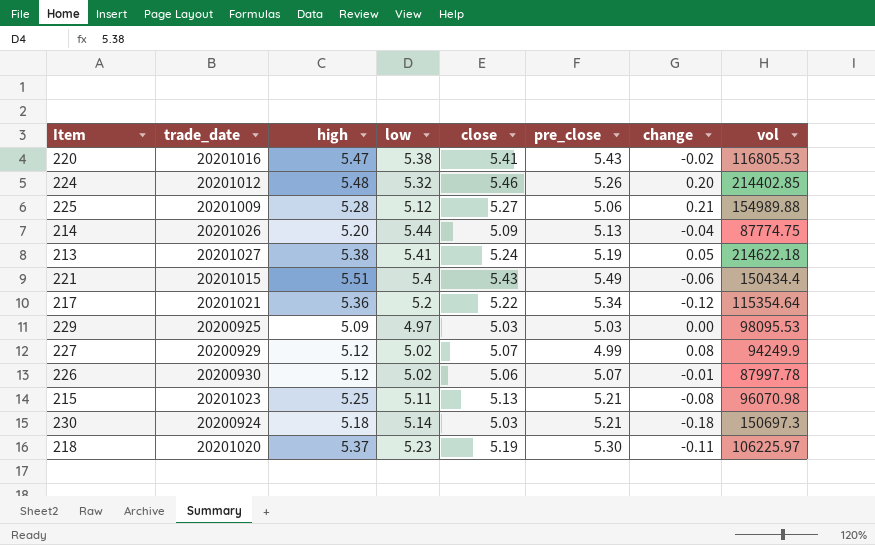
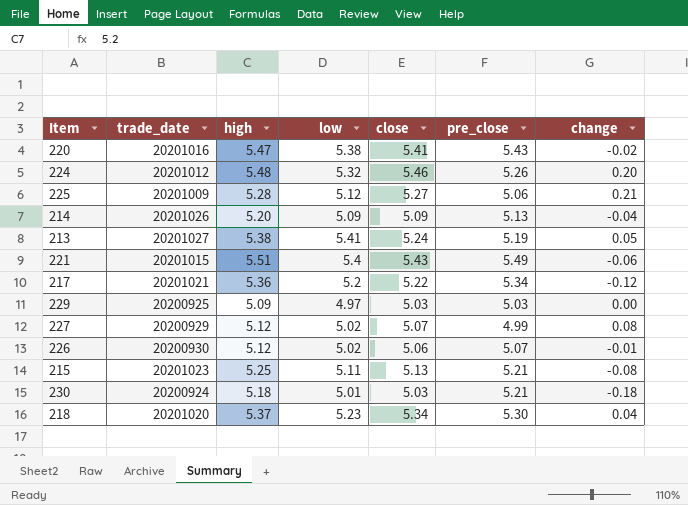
column vol | position: 8 -> none
214 | low: 5.44 -> 5.09
230 | low: 5.14 -> 5.01
218 | close: 5.19 -> 5.34
218 | change: -0.11 -> 0.04

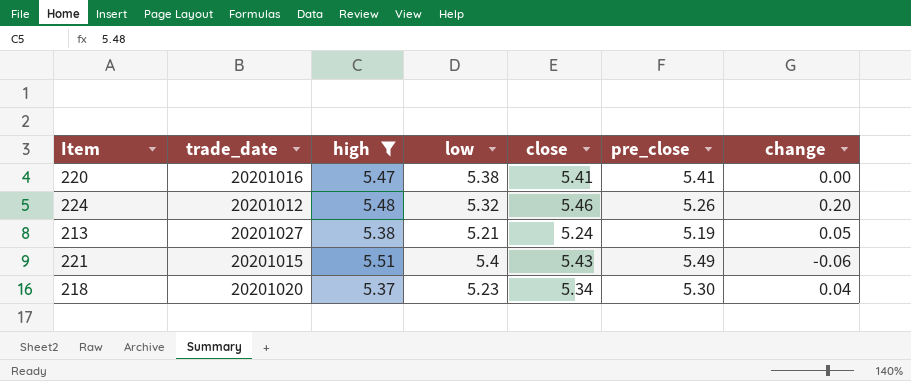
filter: none -> high >= 5.37
220 | pre_close: 5.43 -> 5.41
220 | change: -0.02 -> 0.00
213 | low: 5.41 -> 5.21

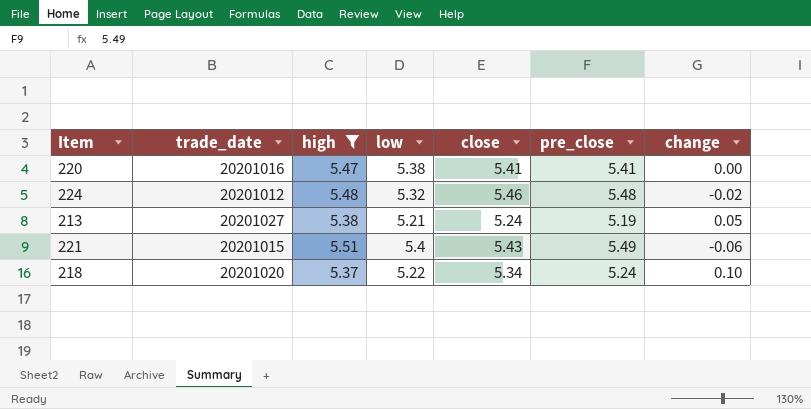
224 | pre_close: 5.26 -> 5.48
224 | change: 0.20 -> -0.02
218 | low: 5.23 -> 5.22
218 | pre_close: 5.30 -> 5.24
218 | change: 0.04 -> 0.10

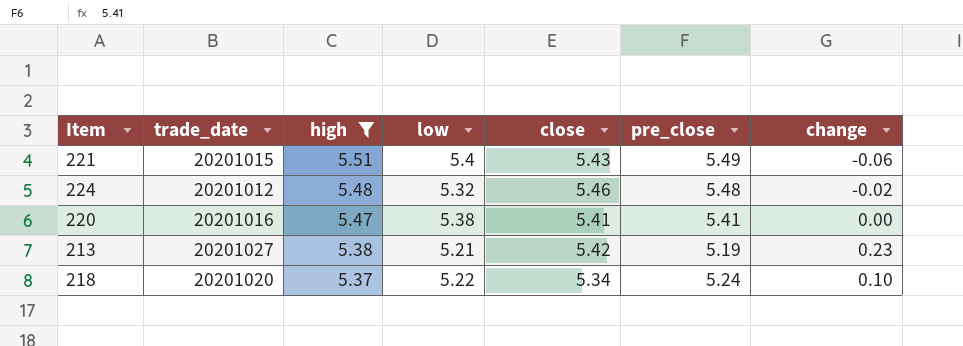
row order: none -> high descending
213 | close: 5.24 -> 5.42
213 | change: 0.05 -> 0.23

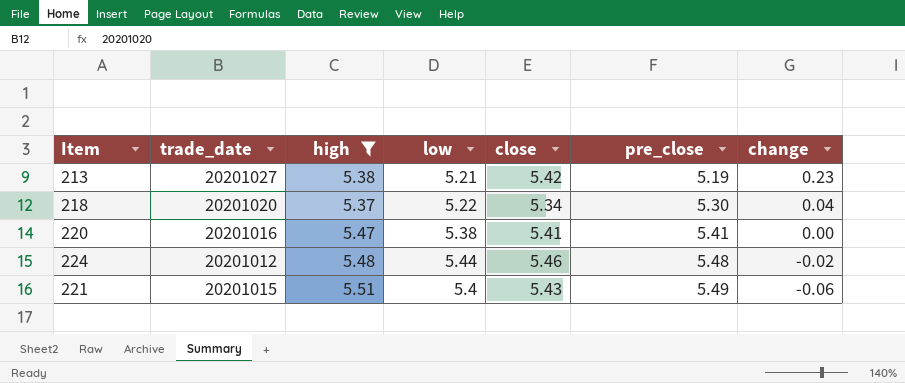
row order: high descending -> pre_close ascending
218 | pre_close: 5.24 -> 5.30
218 | change: 0.10 -> 0.04
224 | low: 5.32 -> 5.44

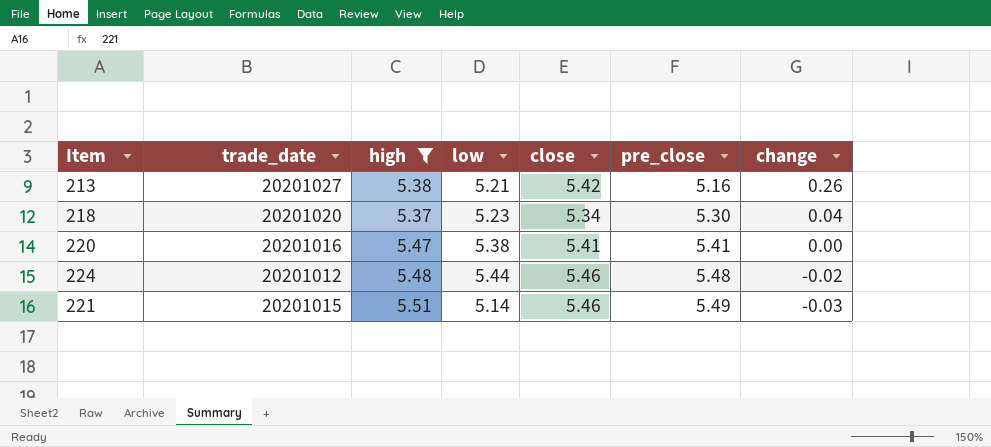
213 | pre_close: 5.19 -> 5.16
213 | change: 0.23 -> 0.26
218 | low: 5.22 -> 5.23
221 | low: 5.4 -> 5.14
221 | close: 5.43 -> 5.46
221 | change: -0.06 -> -0.03

